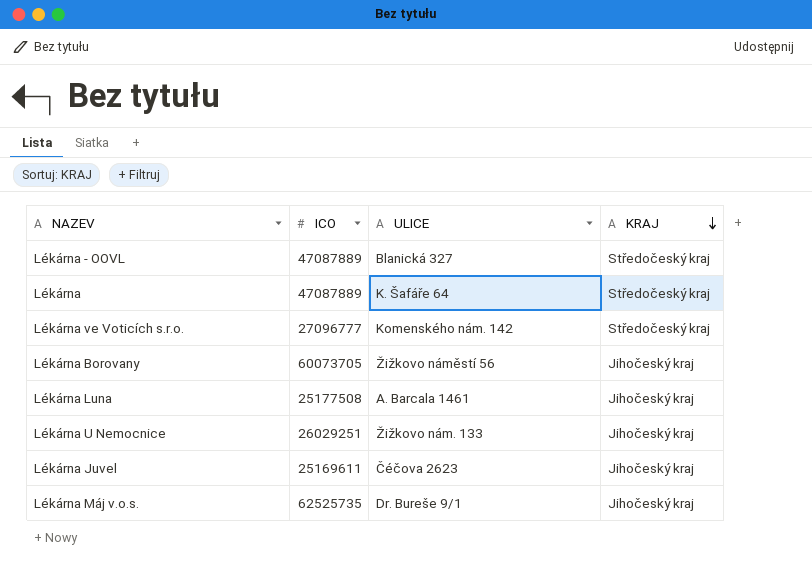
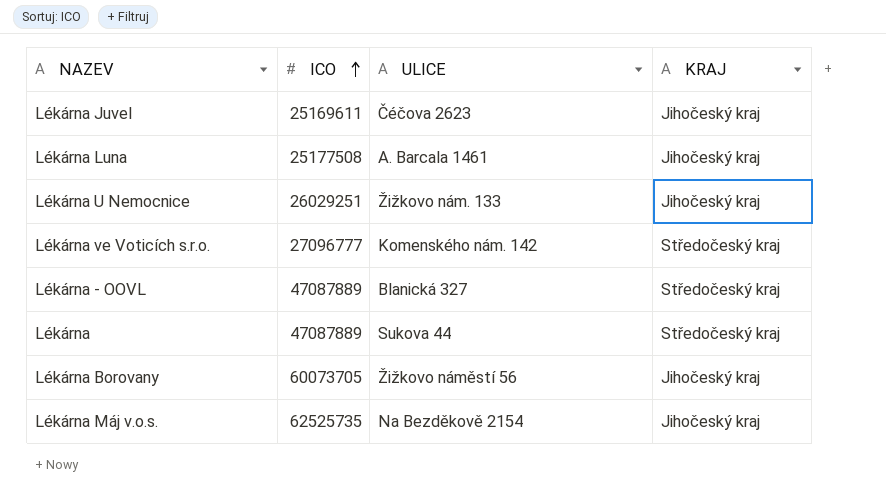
row order: KRAJ descending -> ICO ascending
Lékárna | ULICE: K. Šafáře 64 -> Sukova 44
Lékárna Máj v.o.s. | ULICE: Dr. Bureše 9/1 -> Na Bezděkově 2154

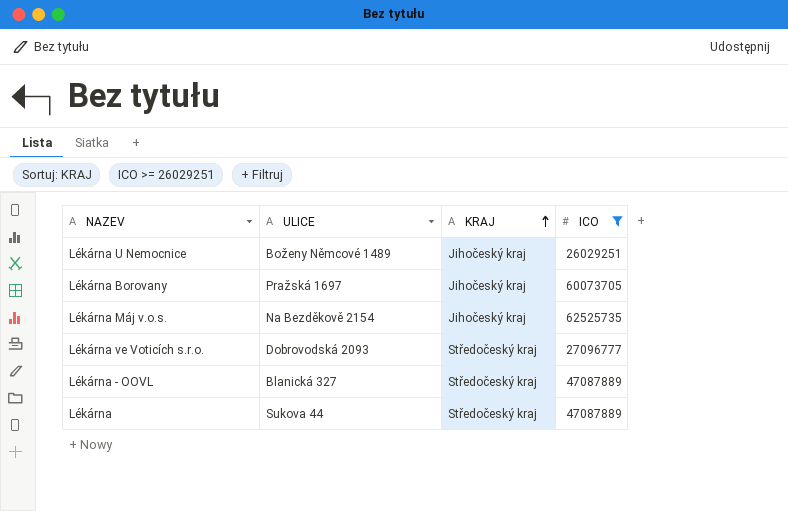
filter: none -> ICO >= 26029251
row order: ICO ascending -> KRAJ ascending
column ICO | position: 2 -> 4
Lékárna U Nemocnice | ULICE: Žižkovo nám. 133 -> Boženy Němcové 1489
Lékárna Borovany | ULICE: Žižkovo náměstí 56 -> Pražská 1697
Lékárna ve Voticích s.r.o. | ULICE: Komenského nám. 142 -> Dobrovodská 2093

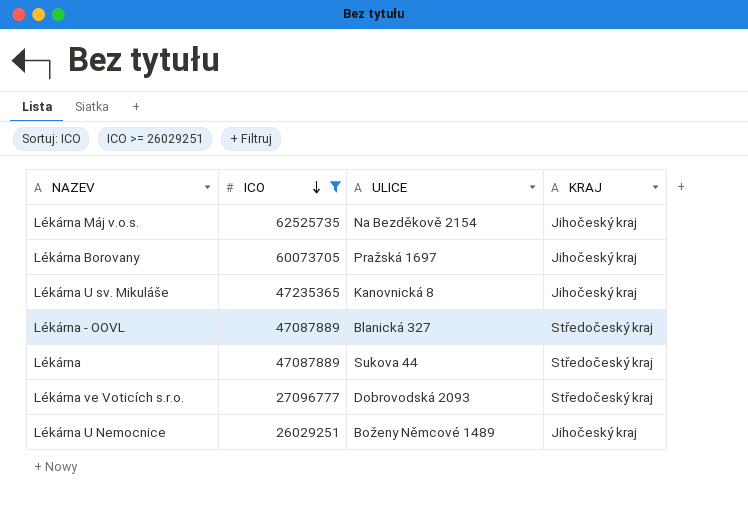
row order: KRAJ ascending -> ICO descending
column ICO | position: 4 -> 2
row Lékárna U sv. Mikuláše: none -> 47235365 | Kanovnická 8 | Jihočeský kraj

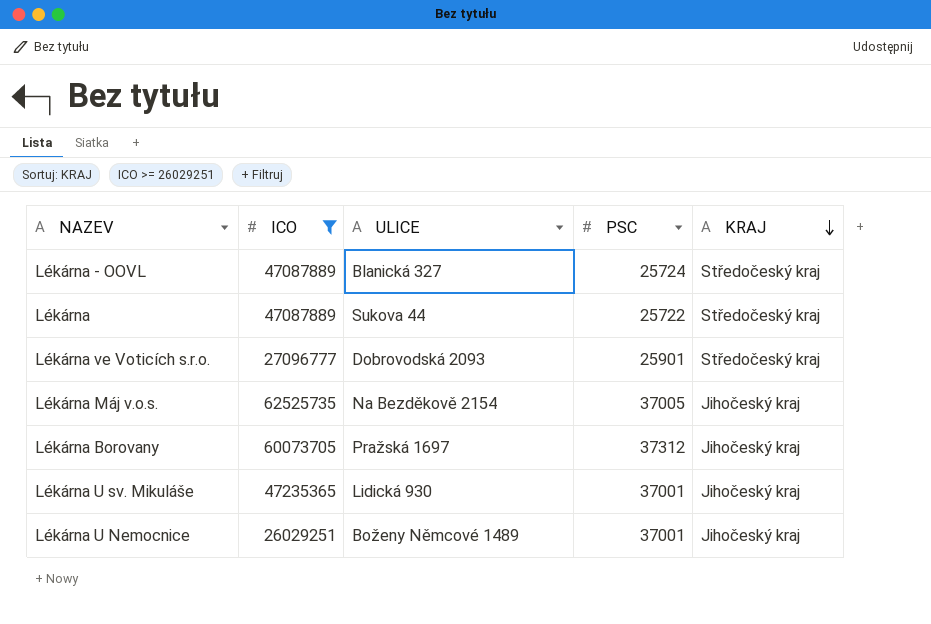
row order: ICO descending -> KRAJ descending
column PSC | position: none -> 4
Lékárna U sv. Mikuláše | ULICE: Kanovnická 8 -> Lidická 930

